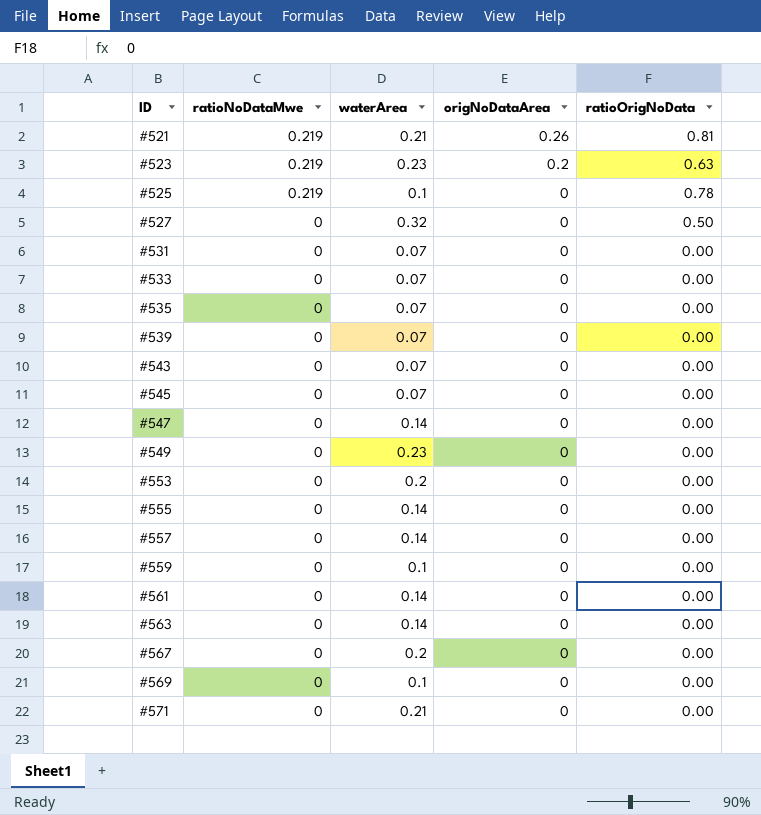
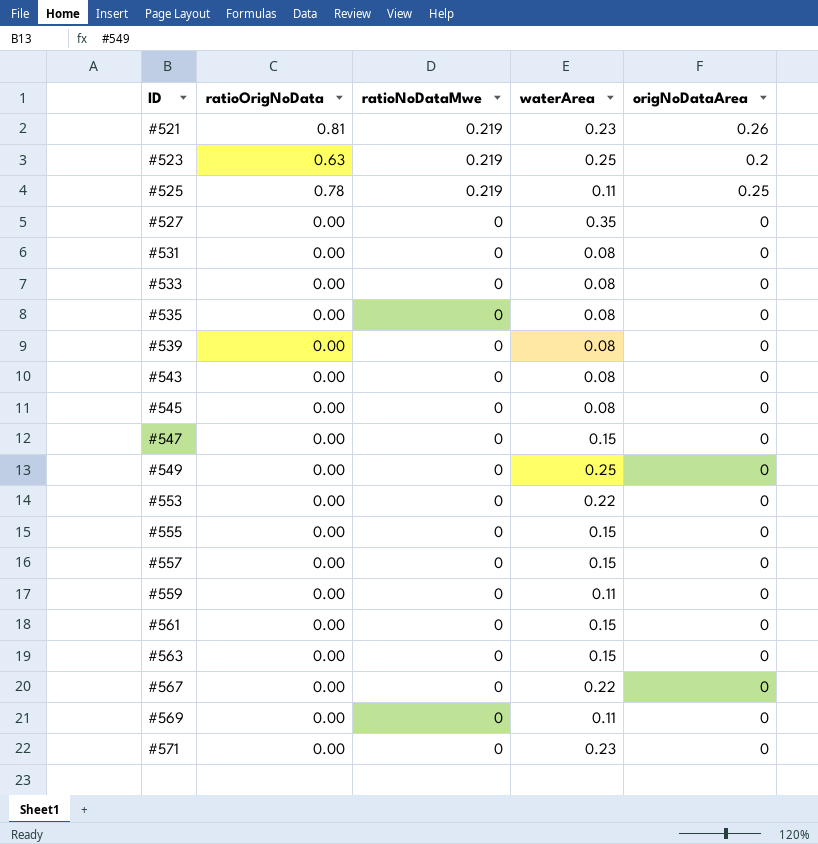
column ratioOrigNoData | position: 5 -> 2
#521 | waterArea: 0.21 -> 0.23
#523 | waterArea: 0.23 -> 0.25
#525 | waterArea: 0.1 -> 0.11
#525 | origNoDataArea: 0 -> 0.25
#527 | ratioOrigNoData: 0.50 -> 0.00
#527 | waterArea: 0.32 -> 0.35
#531 | waterArea: 0.07 -> 0.08
#533 | waterArea: 0.07 -> 0.08
#535 | waterArea: 0.07 -> 0.08
#539 | waterArea: 0.07 -> 0.08
#543 | waterArea: 0.07 -> 0.08
#545 | waterArea: 0.07 -> 0.08
#547 | waterArea: 0.14 -> 0.15
#549 | waterArea: 0.23 -> 0.25
#553 | waterArea: 0.2 -> 0.22
#555 | waterArea: 0.14 -> 0.15
#557 | waterArea: 0.14 -> 0.15
#559 | waterArea: 0.1 -> 0.11
#561 | waterArea: 0.14 -> 0.15
#563 | waterArea: 0.14 -> 0.15
#567 | waterArea: 0.2 -> 0.22
#569 | waterArea: 0.1 -> 0.11
#571 | waterArea: 0.21 -> 0.23

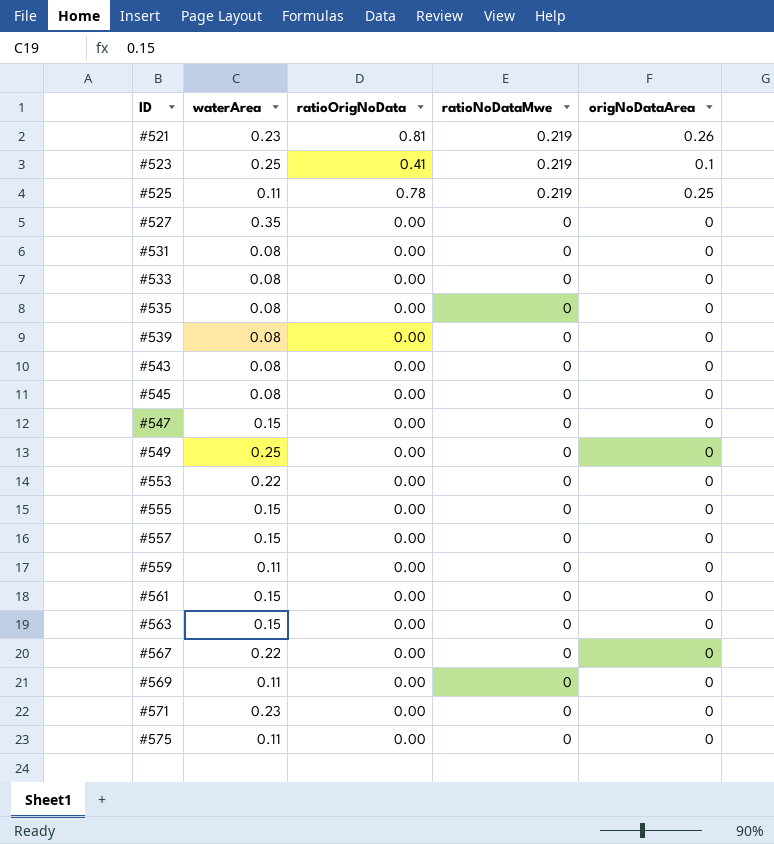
column waterArea | position: 4 -> 2
#523 | ratioOrigNoData: 0.63 -> 0.41
#523 | origNoDataArea: 0.2 -> 0.1
row #575: none -> 0.11 | 0.00 | 0 | 0

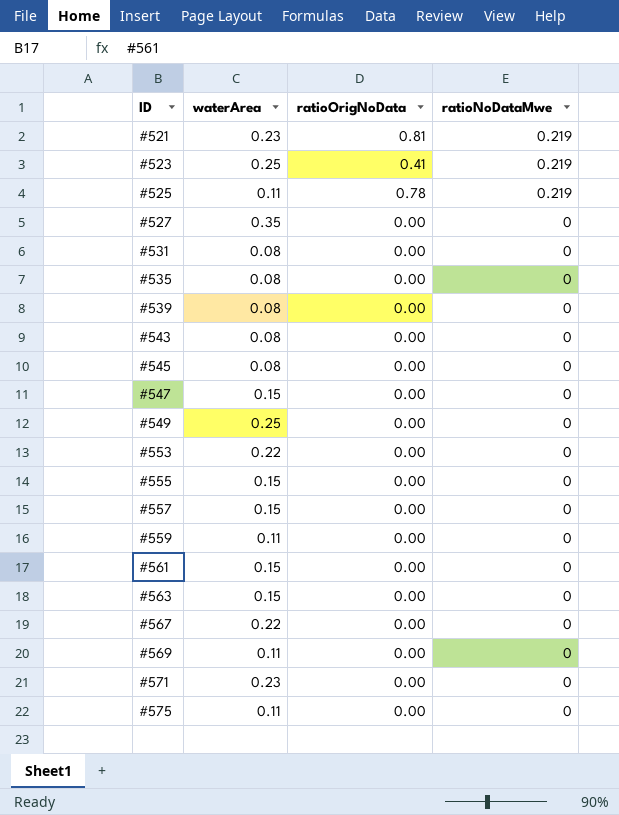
column origNoDataArea | position: 5 -> none
row #533: 0.08 | 0.00 | 0 | 0 -> none

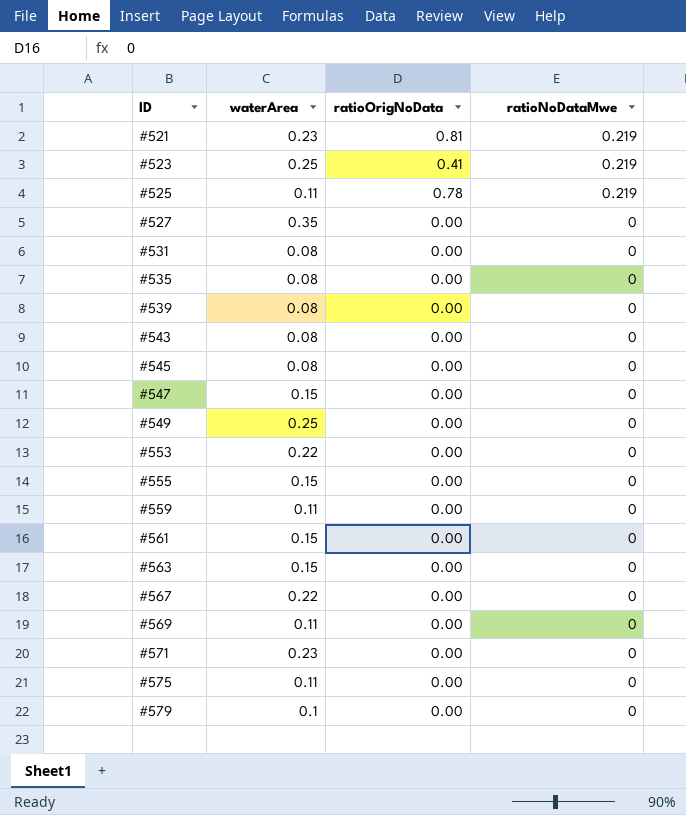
row #557: 0.15 | 0.00 | 0 -> none
row #579: none -> 0.1 | 0.00 | 0

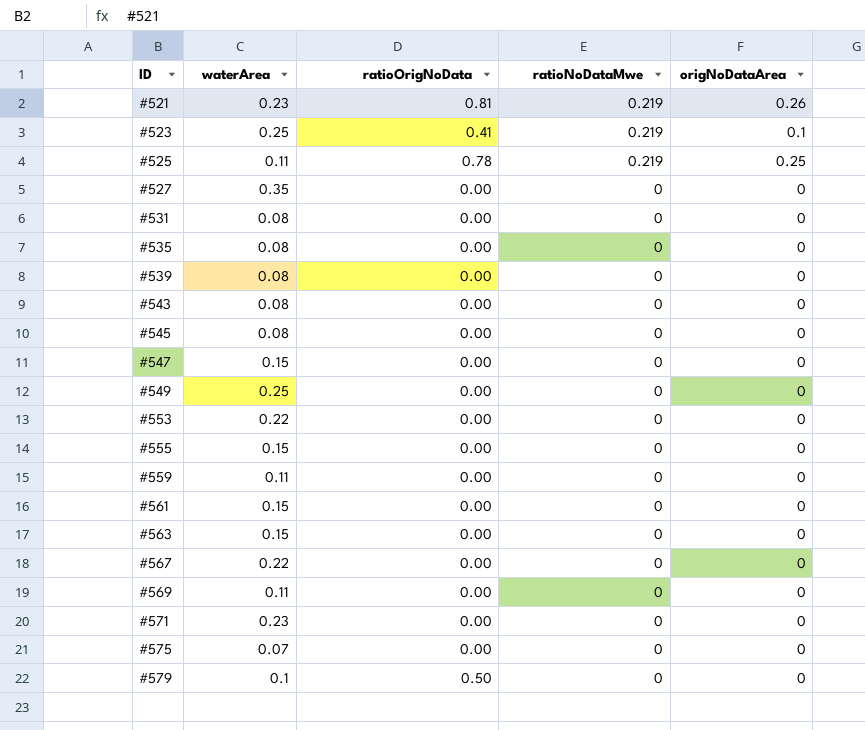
column origNoDataArea | position: none -> 5
#575 | waterArea: 0.11 -> 0.07
#579 | ratioOrigNoData: 0.00 -> 0.50

